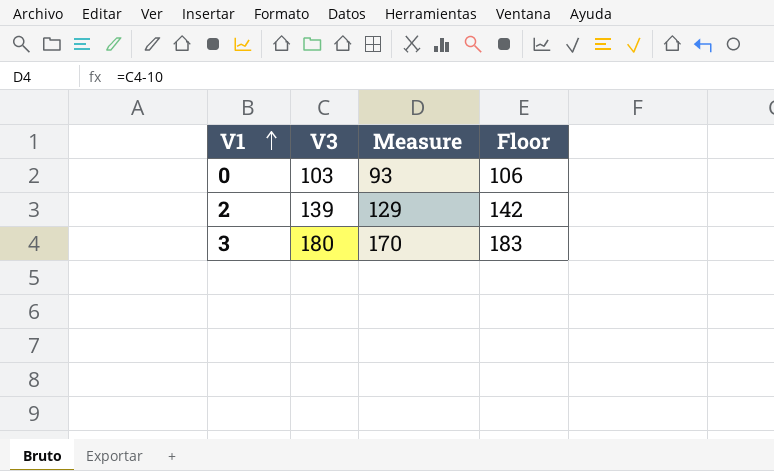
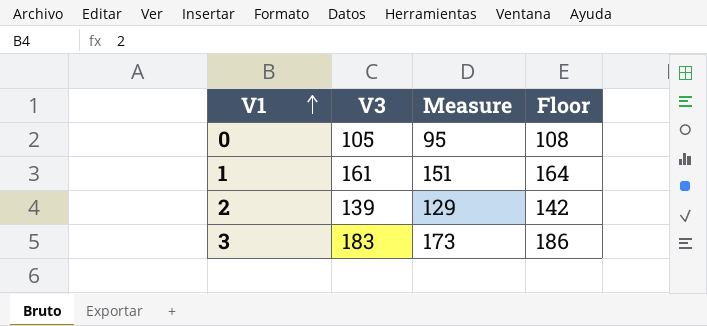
0 | V3: 103 -> 105
0 | Measure: 93 -> 95
0 | Floor: 106 -> 108
row 1: none -> 161 | 151 | 164
3 | V3: 180 -> 183
3 | Measure: 170 -> 173
3 | Floor: 183 -> 186

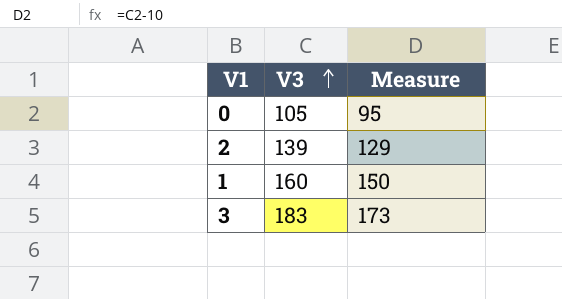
row order: V1 ascending -> V3 ascending
column Floor | formula: [V3] + 3 -> none
1 | V3: 161 -> 160
1 | Measure: 151 -> 150

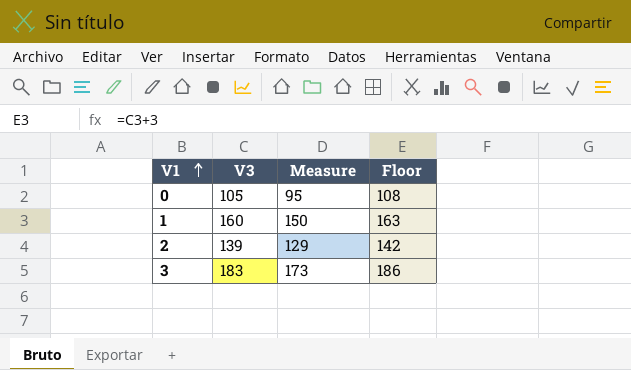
row order: V3 ascending -> V1 ascending
column Floor | formula: none -> [V3] + 3

